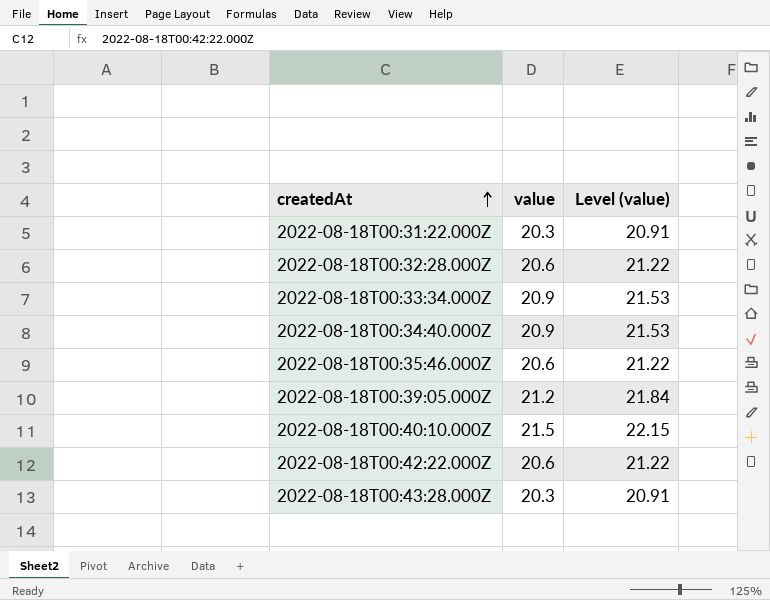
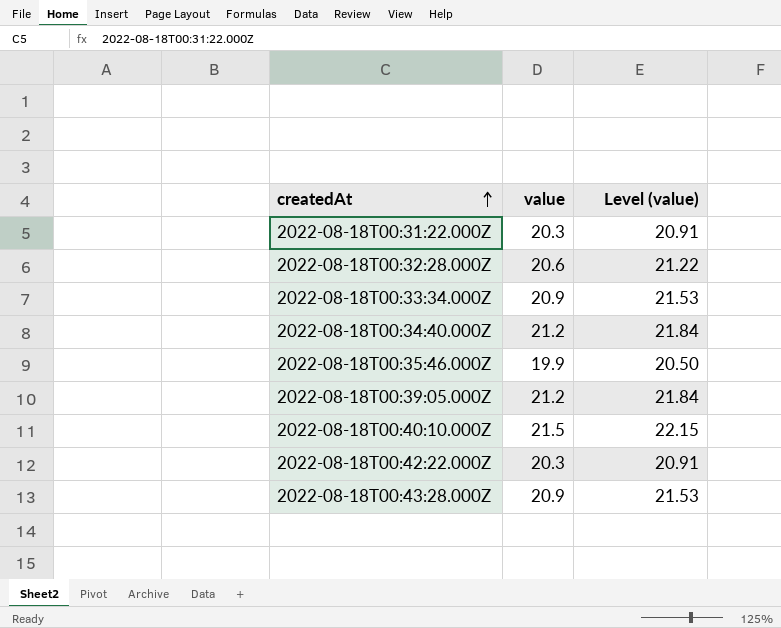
2022-08-18T00:34:40.000Z | value: 20.9 -> 21.2
2022-08-18T00:34:40.000Z | Level (value): 21.53 -> 21.84
2022-08-18T00:35:46.000Z | value: 20.6 -> 19.9
2022-08-18T00:35:46.000Z | Level (value): 21.22 -> 20.50
2022-08-18T00:42:22.000Z | value: 20.6 -> 20.3
2022-08-18T00:42:22.000Z | Level (value): 21.22 -> 20.91
2022-08-18T00:43:28.000Z | value: 20.3 -> 20.9
2022-08-18T00:43:28.000Z | Level (value): 20.91 -> 21.53

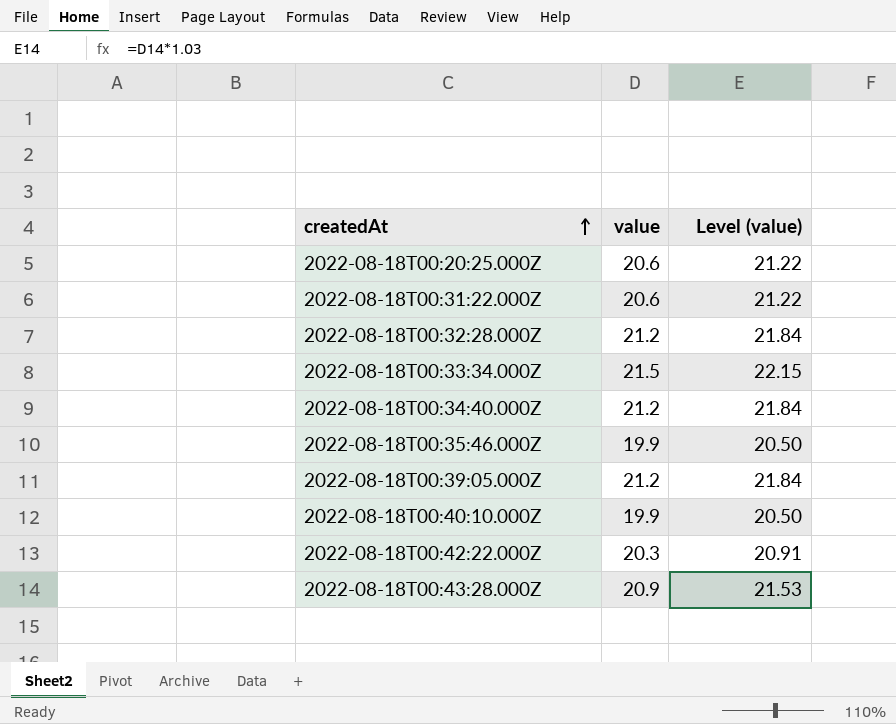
row 2022-08-18T00:20:25.000Z: none -> 20.6 | 21.22
2022-08-18T00:31:22.000Z | value: 20.3 -> 20.6
2022-08-18T00:31:22.000Z | Level (value): 20.91 -> 21.22
2022-08-18T00:32:28.000Z | value: 20.6 -> 21.2
2022-08-18T00:32:28.000Z | Level (value): 21.22 -> 21.84
2022-08-18T00:33:34.000Z | value: 20.9 -> 21.5
2022-08-18T00:33:34.000Z | Level (value): 21.53 -> 22.15
2022-08-18T00:40:10.000Z | value: 21.5 -> 19.9
2022-08-18T00:40:10.000Z | Level (value): 22.15 -> 20.50

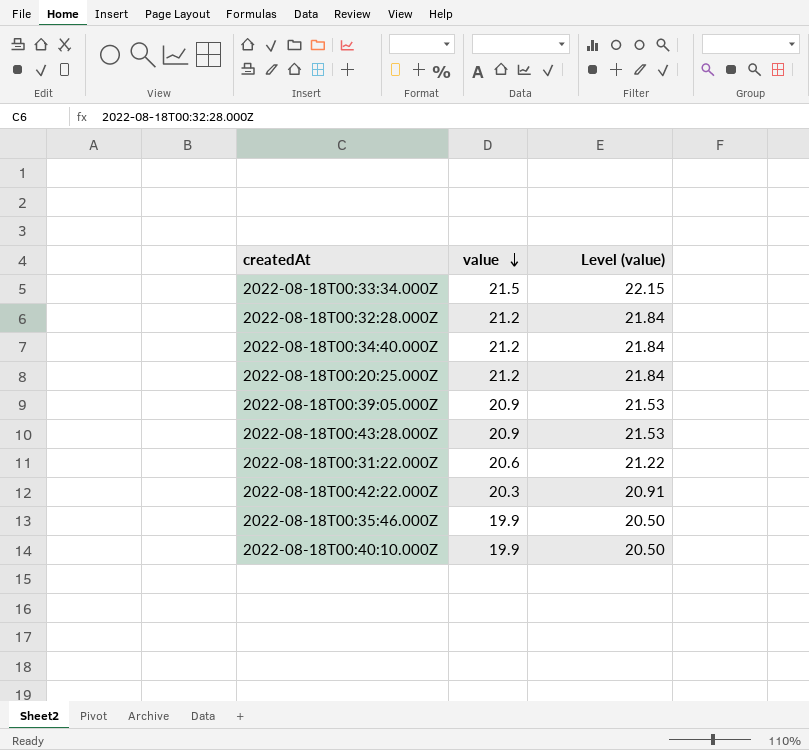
row order: createdAt ascending -> value descending
2022-08-18T00:20:25.000Z | value: 20.6 -> 21.2
2022-08-18T00:20:25.000Z | Level (value): 21.22 -> 21.84
2022-08-18T00:39:05.000Z | value: 21.2 -> 20.9
2022-08-18T00:39:05.000Z | Level (value): 21.84 -> 21.53

